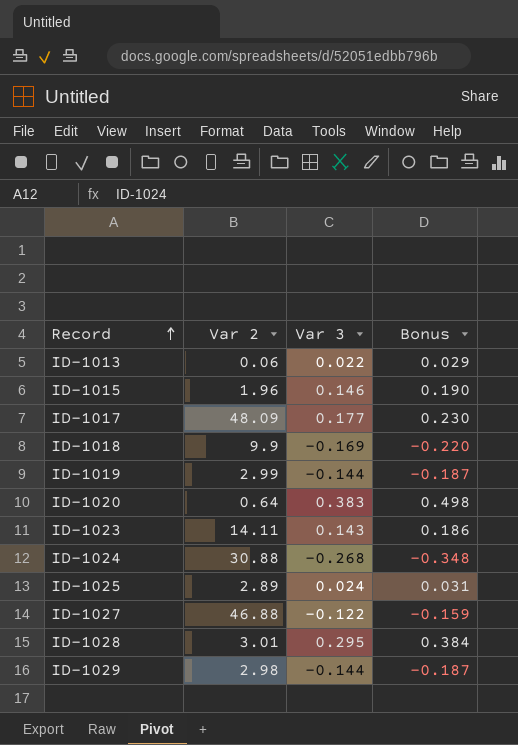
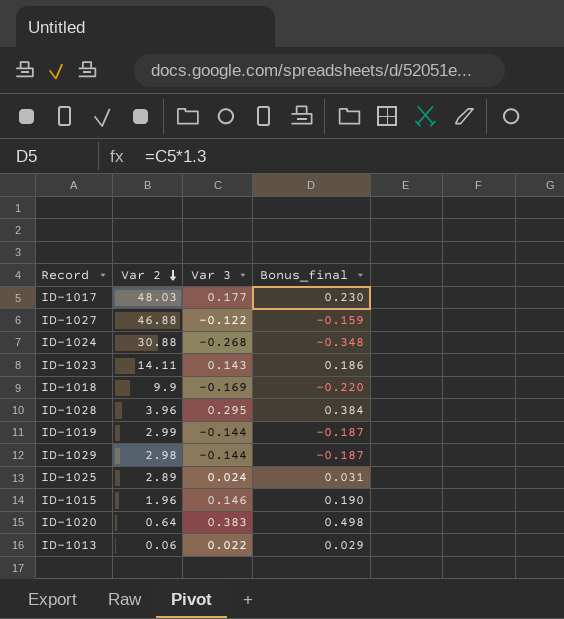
row order: Record ascending -> Var 2 descending
column name: Bonus -> Bonus_final
ID-1017 | Var 2: 48.09 -> 48.03
ID-1028 | Var 2: 3.01 -> 3.96

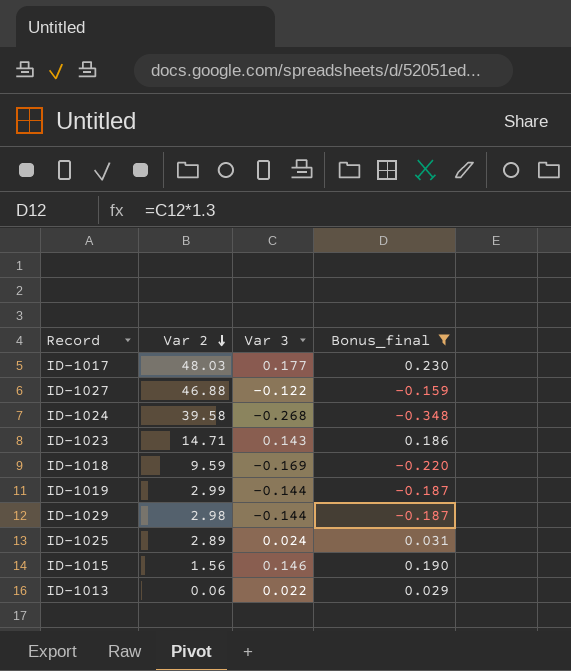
filter: none -> Bonus_final <= 0.230
ID-1024 | Var 2: 30.88 -> 39.58
ID-1023 | Var 2: 14.11 -> 14.71
ID-1018 | Var 2: 9.9 -> 9.59
ID-1015 | Var 2: 1.96 -> 1.56

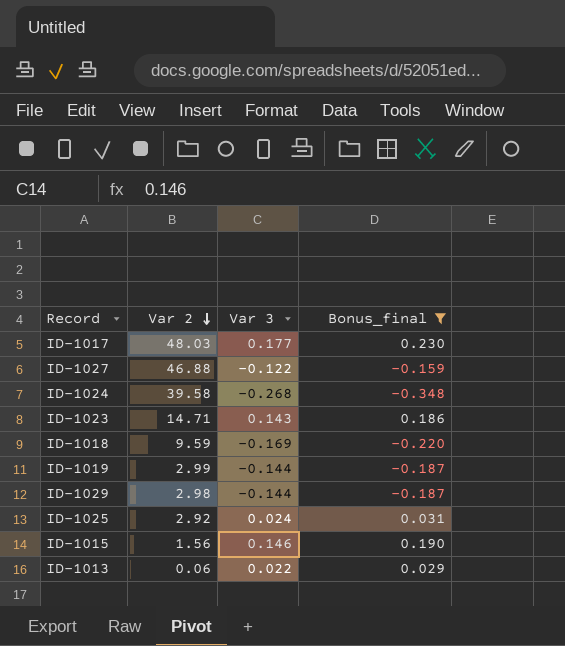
ID-1025 | Var 2: 2.89 -> 2.92

